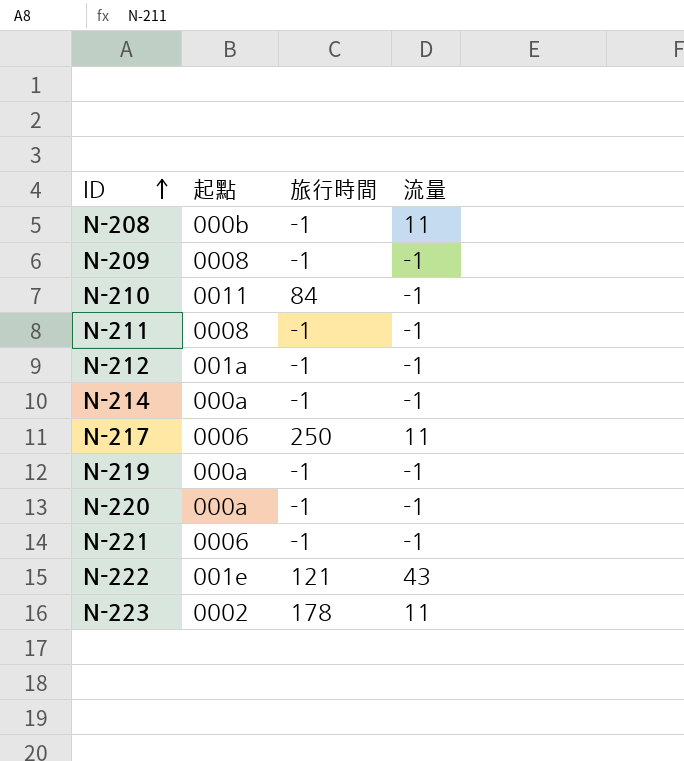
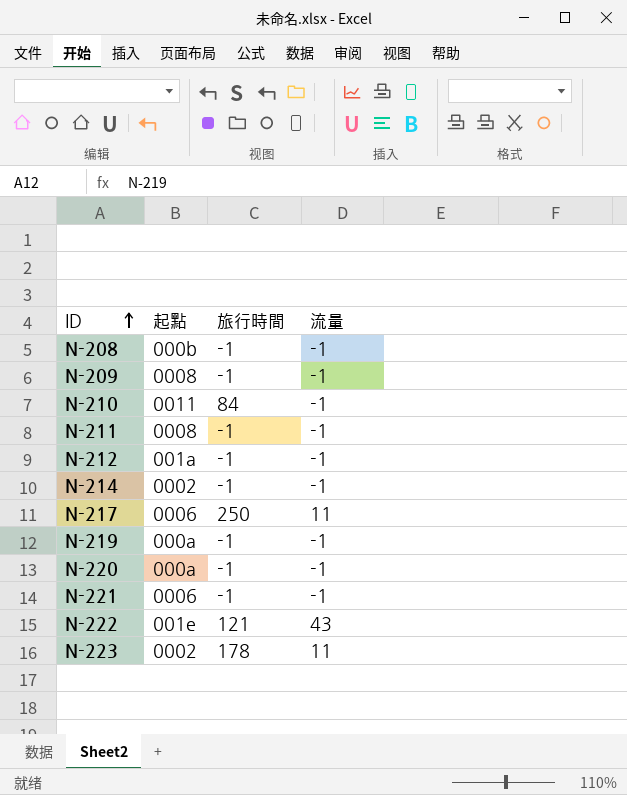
N-208 | 流量: 11 -> -1
N-214 | 起點: 000a -> 0002

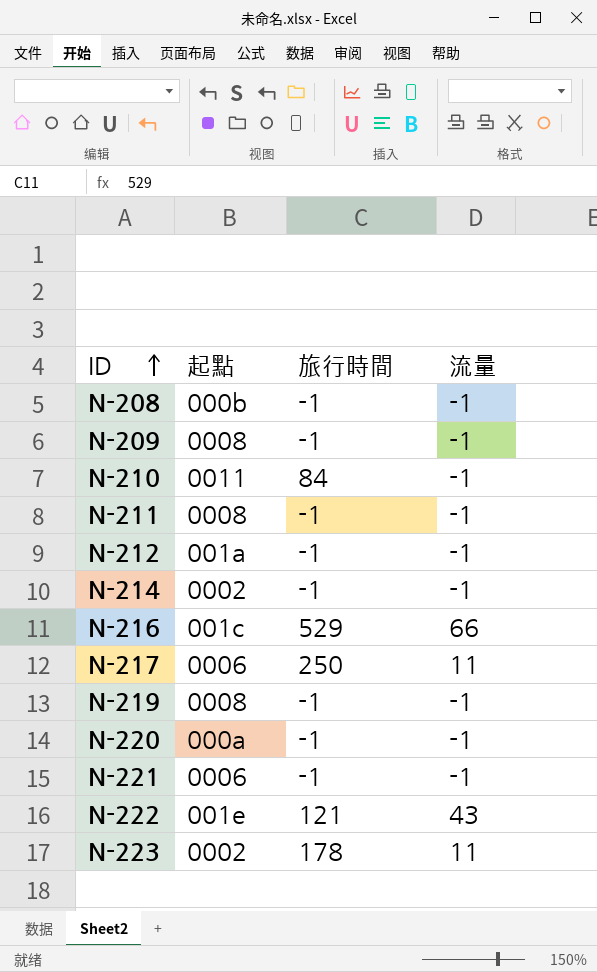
row N-216: none -> 001c | 529 | 66
N-219 | 起點: 000a -> 0008

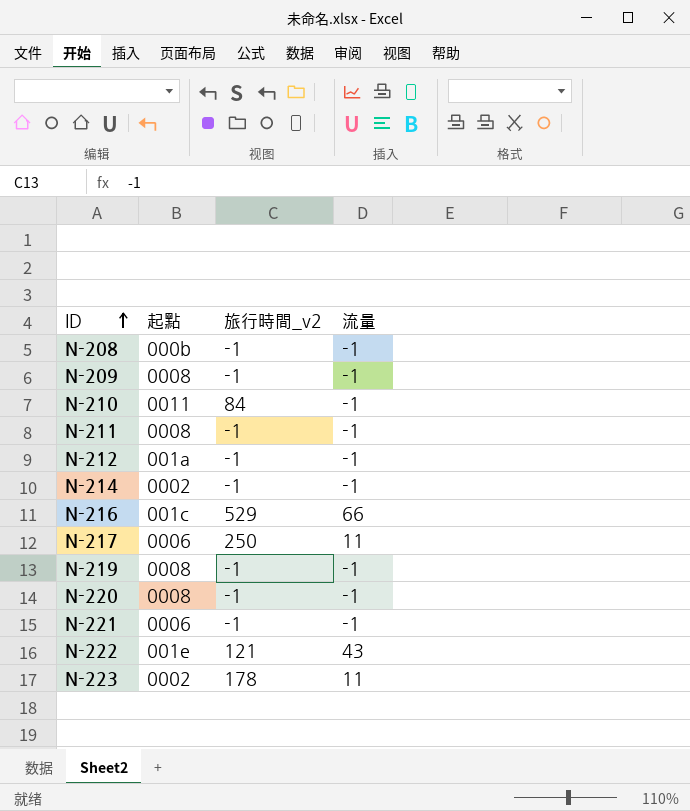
column name: 旅行時間 -> 旅行時間_v2
N-220 | 起點: 000a -> 0008

